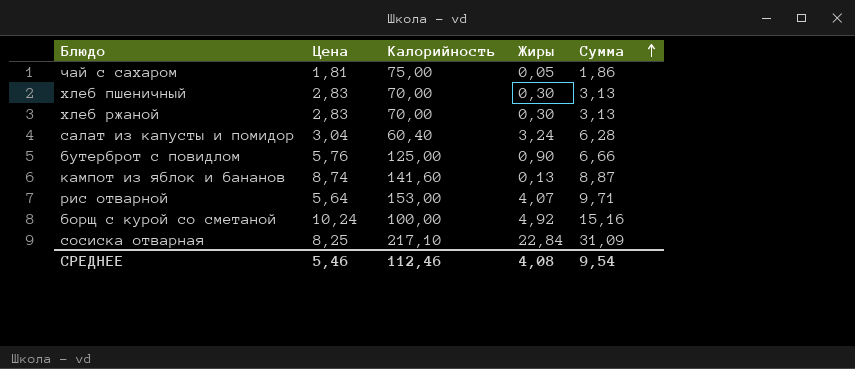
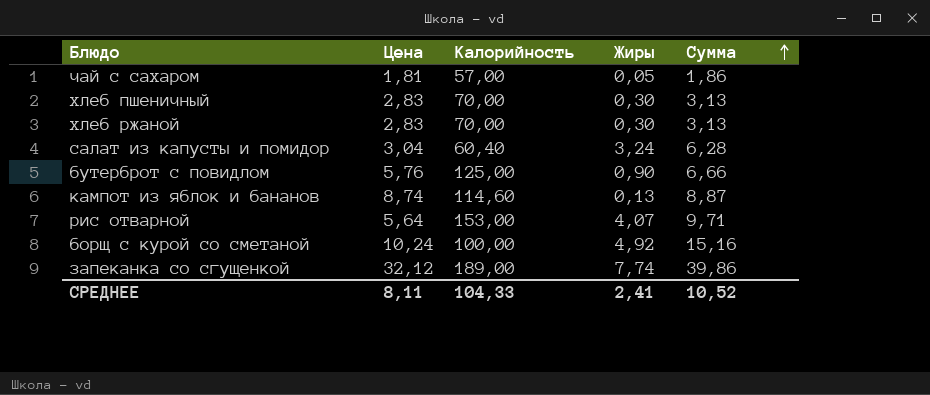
row сосиска отварная: 8,25 | 217,10 | 22,84 | 31,09 -> none
чай с сахаром | Калорийность: 75,00 -> 57,00
кампот из яблок и бананов | Калорийность: 141,60 -> 114,60
row запеканка со сгущенкой: none -> 32,12 | 189,00 | 7,74 | 39,86
СРЕДНЕЕ | Цена: 5,46 -> 8,11
СРЕДНЕЕ | Калорийность: 112,46 -> 104,33
СРЕДНЕЕ | Жиры: 4,08 -> 2,41
СРЕДНЕЕ | Сумма: 9,54 -> 10,52

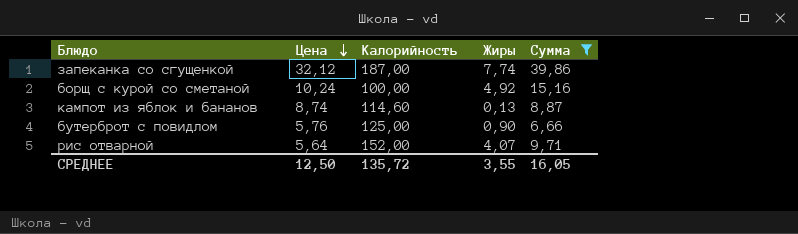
filter: none -> Сумма >= 6,66
row order: Сумма ascending -> Цена descending
запеканка со сгущенкой | Калорийность: 189,00 -> 187,00
рис отварной | Калорийность: 153,00 -> 152,00
СРЕДНЕЕ | Цена: 8,11 -> 12,50
СРЕДНЕЕ | Калорийность: 104,33 -> 135,72
СРЕДНЕЕ | Жиры: 2,41 -> 3,55
СРЕДНЕЕ | Сумма: 10,52 -> 16,05

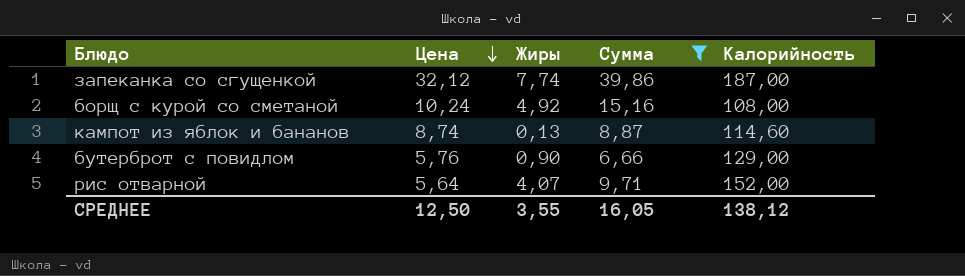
column Калорийность | position: 3 -> 5
борщ с курой со сметаной | Калорийность: 100,00 -> 108,00
бутерброт с повидлом | Калорийность: 125,00 -> 129,00
СРЕДНЕЕ | Калорийность: 135,72 -> 138,12

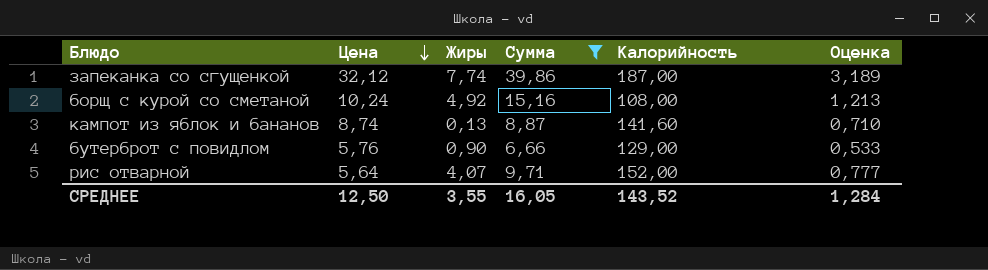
column Оценка | formula: none -> [Сумма] * 0,08
кампот из яблок и бананов | Калорийность: 114,60 -> 141,60
СРЕДНЕЕ | Калорийность: 138,12 -> 143,52

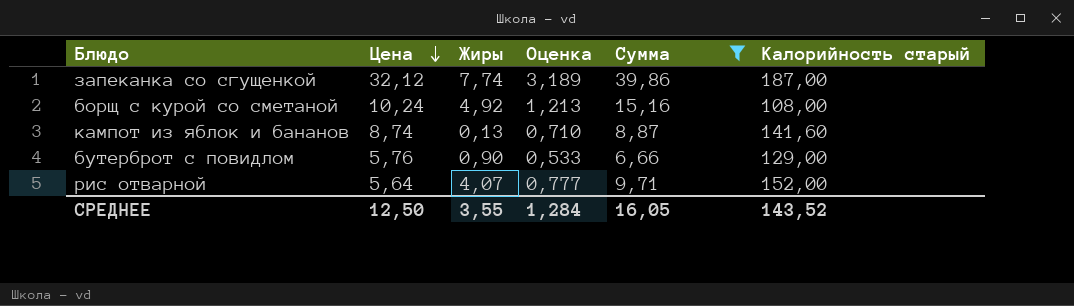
column Оценка | position: 6 -> 4
column name: Калорийность -> Калорийность старый

